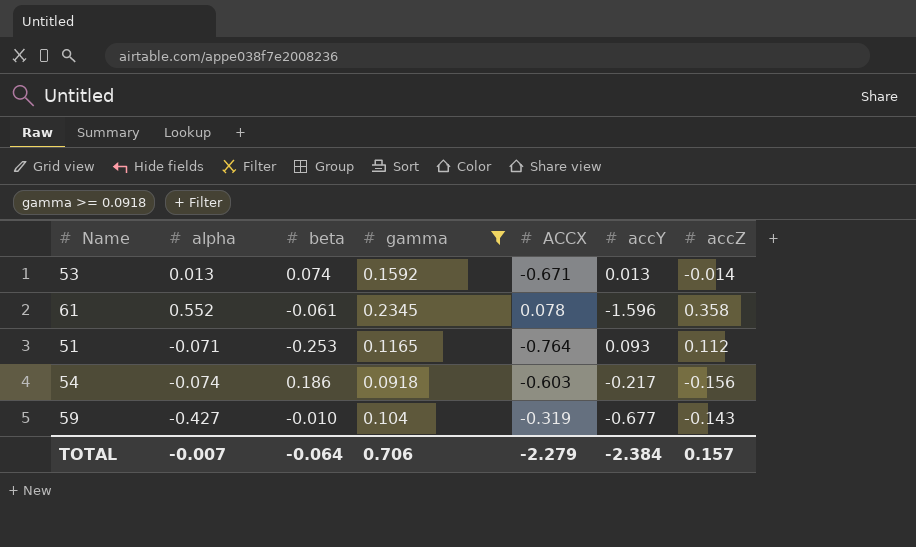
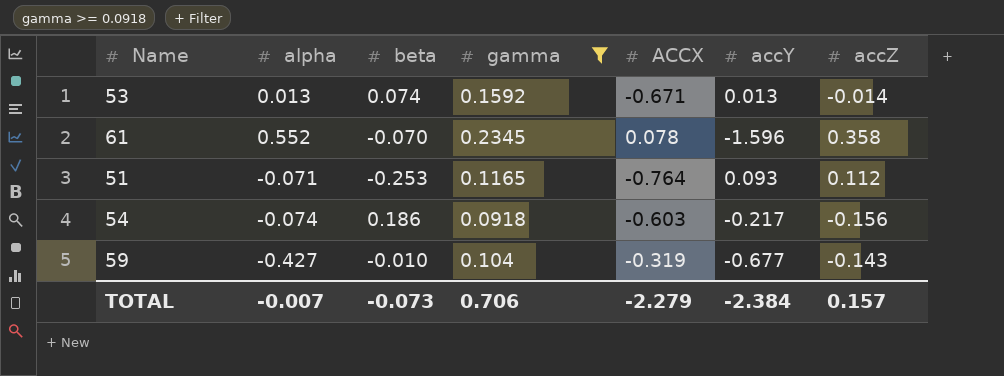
61 | beta: -0.061 -> -0.070
TOTAL | beta: -0.064 -> -0.073

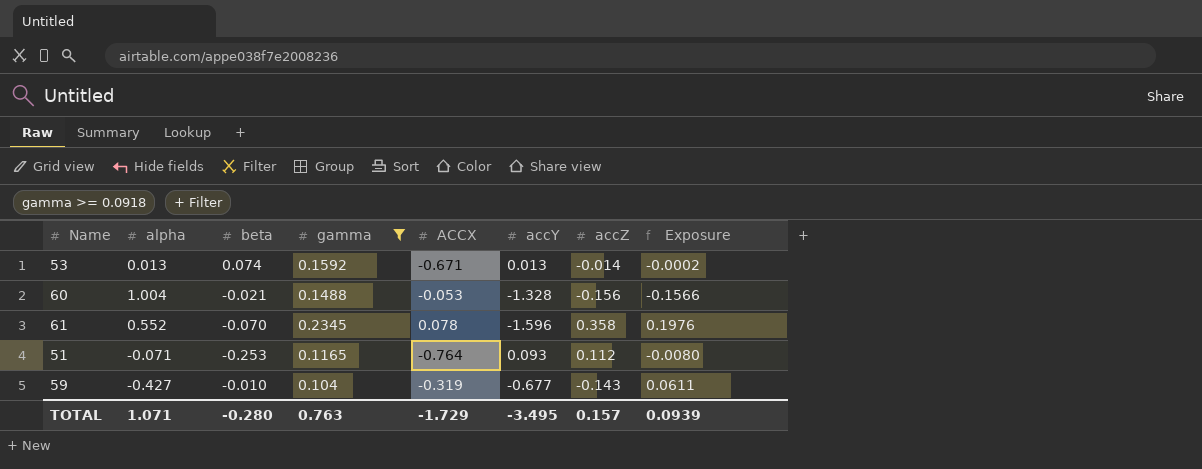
column Exposure | formula: none -> [alpha] * [accZ]
row 54: -0.074 | 0.186 | 0.0918 | -0.603 | -0.217 | -0.156 -> none
row 60: none -> 1.004 | -0.021 | 0.1488 | -0.053 | -1.328 | -0.156 | -0.1566
TOTAL | alpha: -0.007 -> 1.071
TOTAL | beta: -0.073 -> -0.280
TOTAL | gamma: 0.706 -> 0.763
TOTAL | ACCX: -2.279 -> -1.729
TOTAL | accY: -2.384 -> -3.495

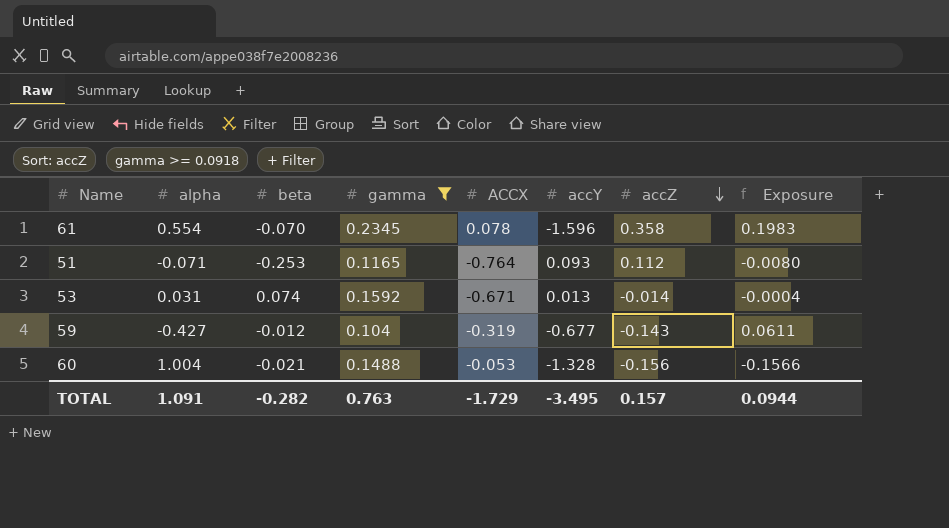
row order: none -> accZ descending
61 | alpha: 0.552 -> 0.554
61 | Exposure: 0.1976 -> 0.1983
53 | alpha: 0.013 -> 0.031
53 | Exposure: -0.0002 -> -0.0004
59 | beta: -0.010 -> -0.012
TOTAL | alpha: 1.071 -> 1.091
TOTAL | beta: -0.280 -> -0.282
TOTAL | Exposure: 0.0939 -> 0.0944

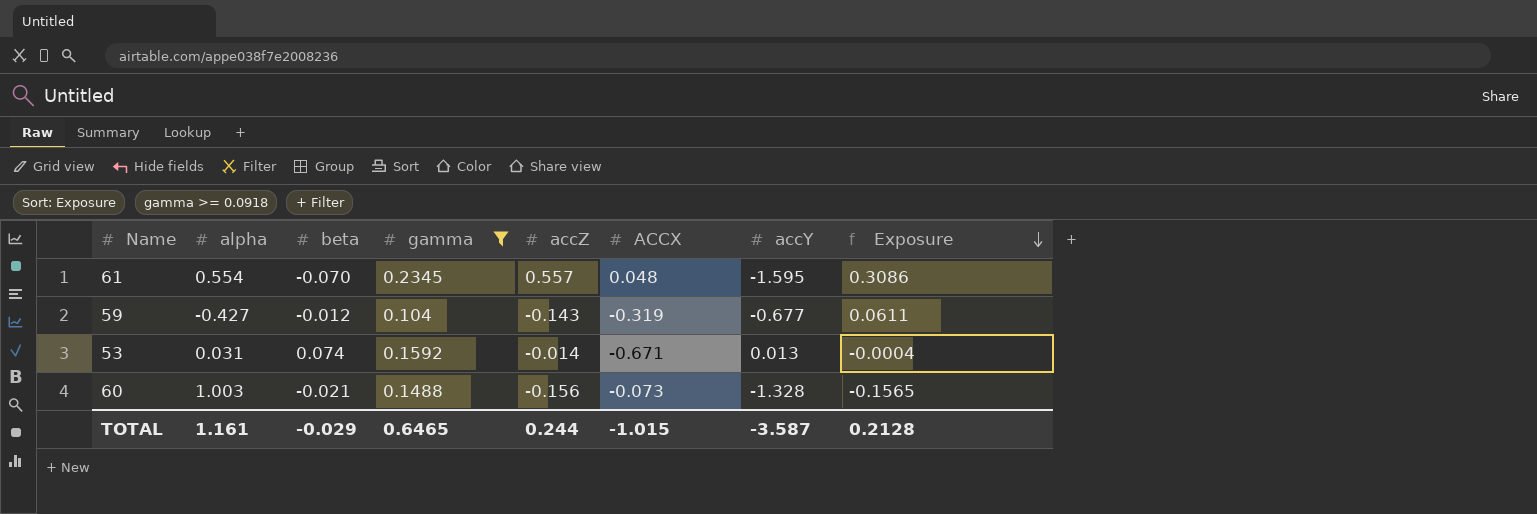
row order: accZ descending -> Exposure descending
column accZ | position: 7 -> 5
row 51: -0.071 | -0.253 | 0.1165 | -0.764 | 0.093 | 0.112 | -0.0080 -> none
61 | accZ: 0.358 -> 0.557
61 | ACCX: 0.078 -> 0.048
61 | accY: -1.596 -> -1.595
61 | Exposure: 0.1983 -> 0.3086
60 | alpha: 1.004 -> 1.003
60 | ACCX: -0.053 -> -0.073
60 | Exposure: -0.1566 -> -0.1565
TOTAL | alpha: 1.091 -> 1.161
TOTAL | beta: -0.282 -> -0.029
TOTAL | gamma: 0.763 -> 0.6465
TOTAL | accZ: 0.157 -> 0.244
TOTAL | ACCX: -1.729 -> -1.015
TOTAL | accY: -3.495 -> -3.587
TOTAL | Exposure: 0.0944 -> 0.2128

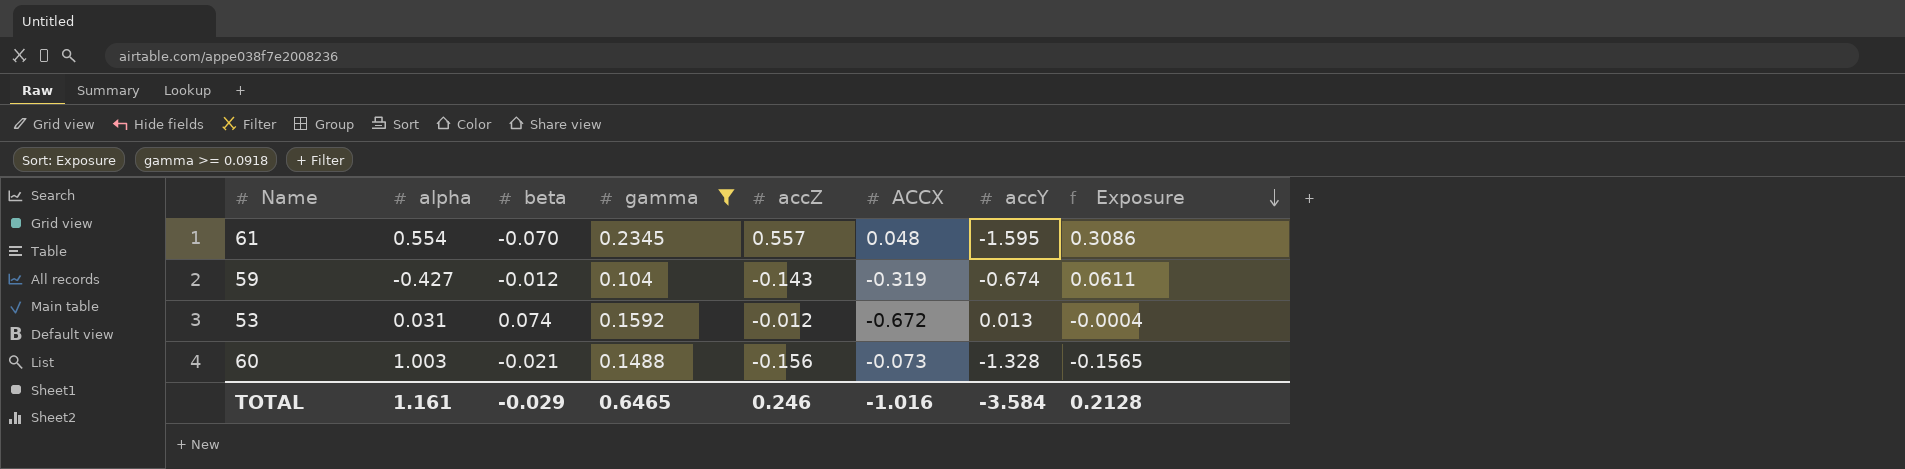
59 | accY: -0.677 -> -0.674
53 | accZ: -0.014 -> -0.012
53 | ACCX: -0.671 -> -0.672
TOTAL | accZ: 0.244 -> 0.246
TOTAL | ACCX: -1.015 -> -1.016
TOTAL | accY: -3.587 -> -3.584

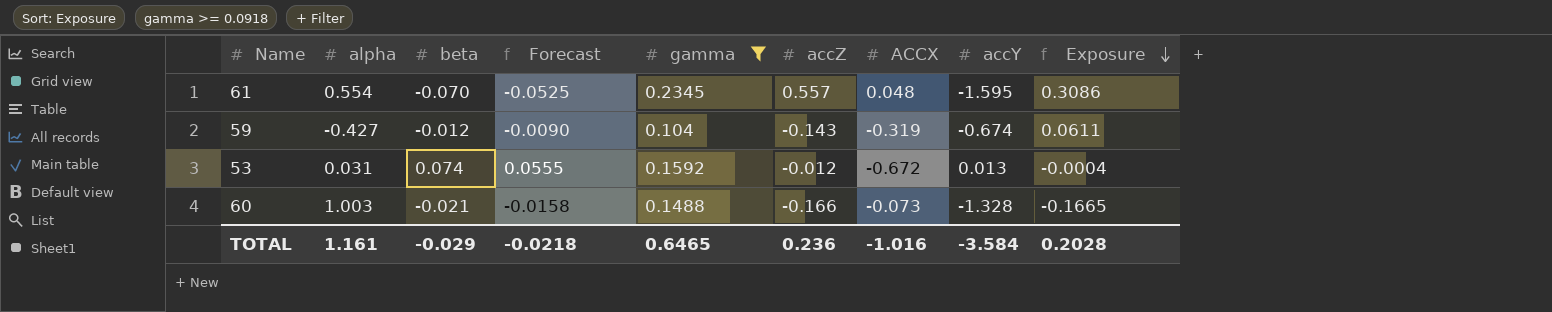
column Forecast | formula: none -> [beta] * 0.75
60 | accZ: -0.156 -> -0.166
60 | Exposure: -0.1565 -> -0.1665
TOTAL | accZ: 0.246 -> 0.236
TOTAL | Exposure: 0.2128 -> 0.2028

